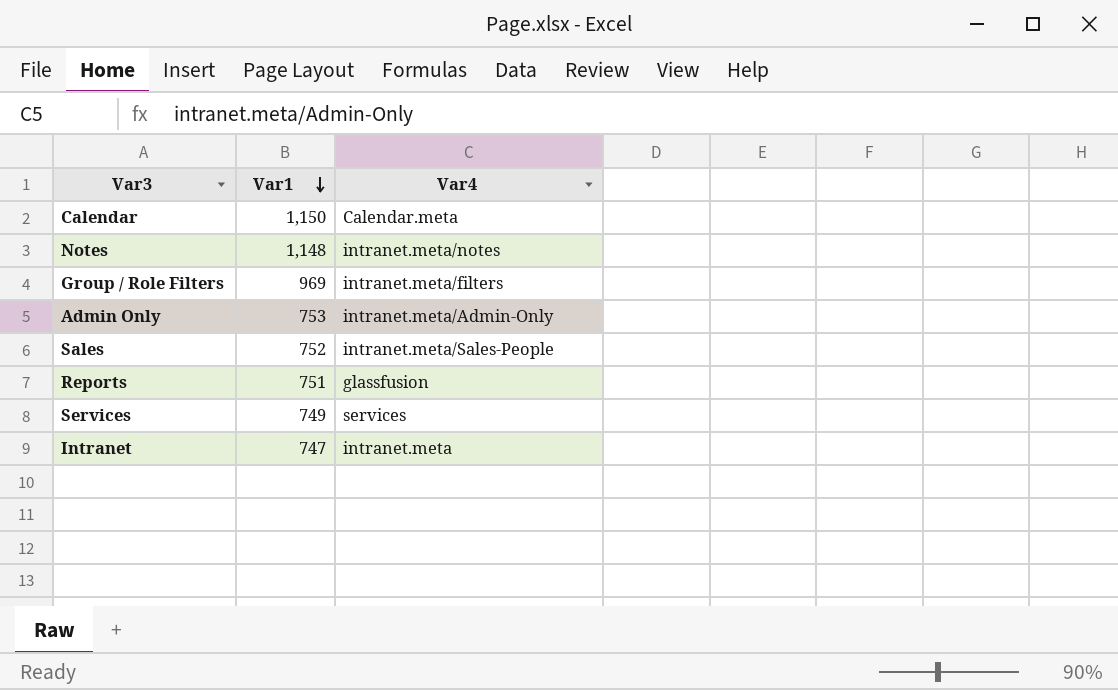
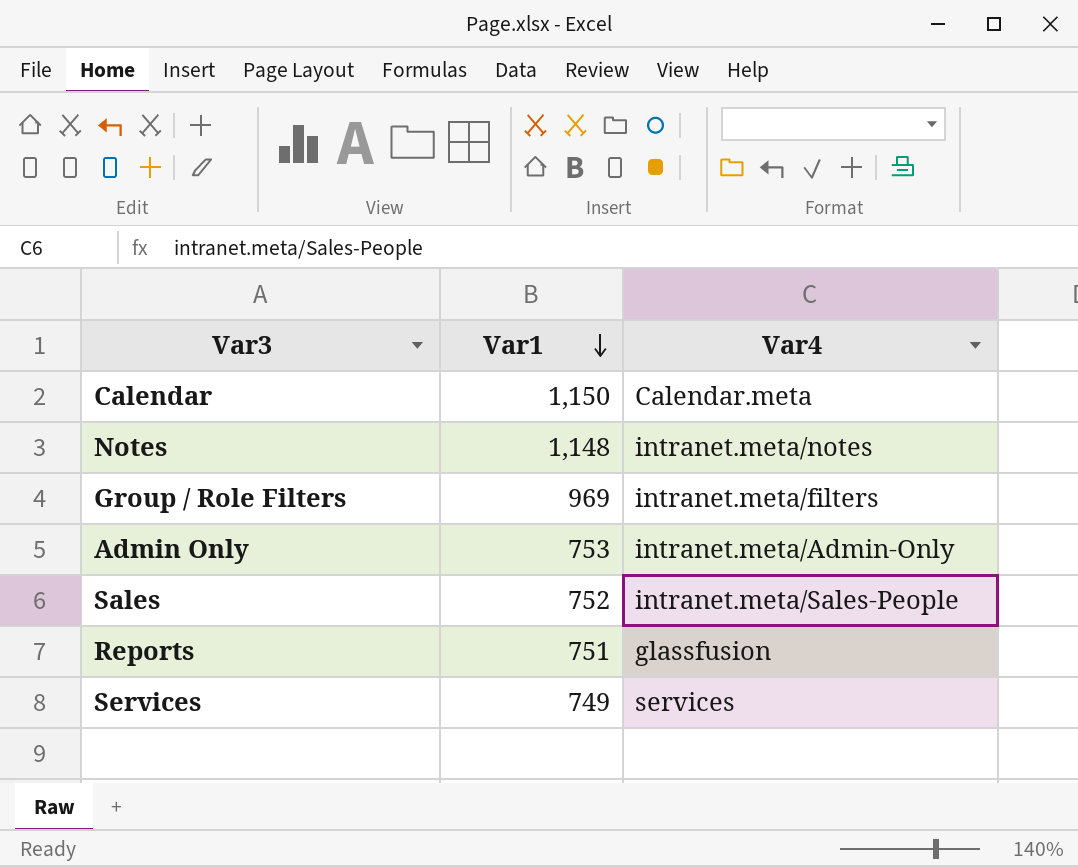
row Intranet: 747 | intranet.meta -> none

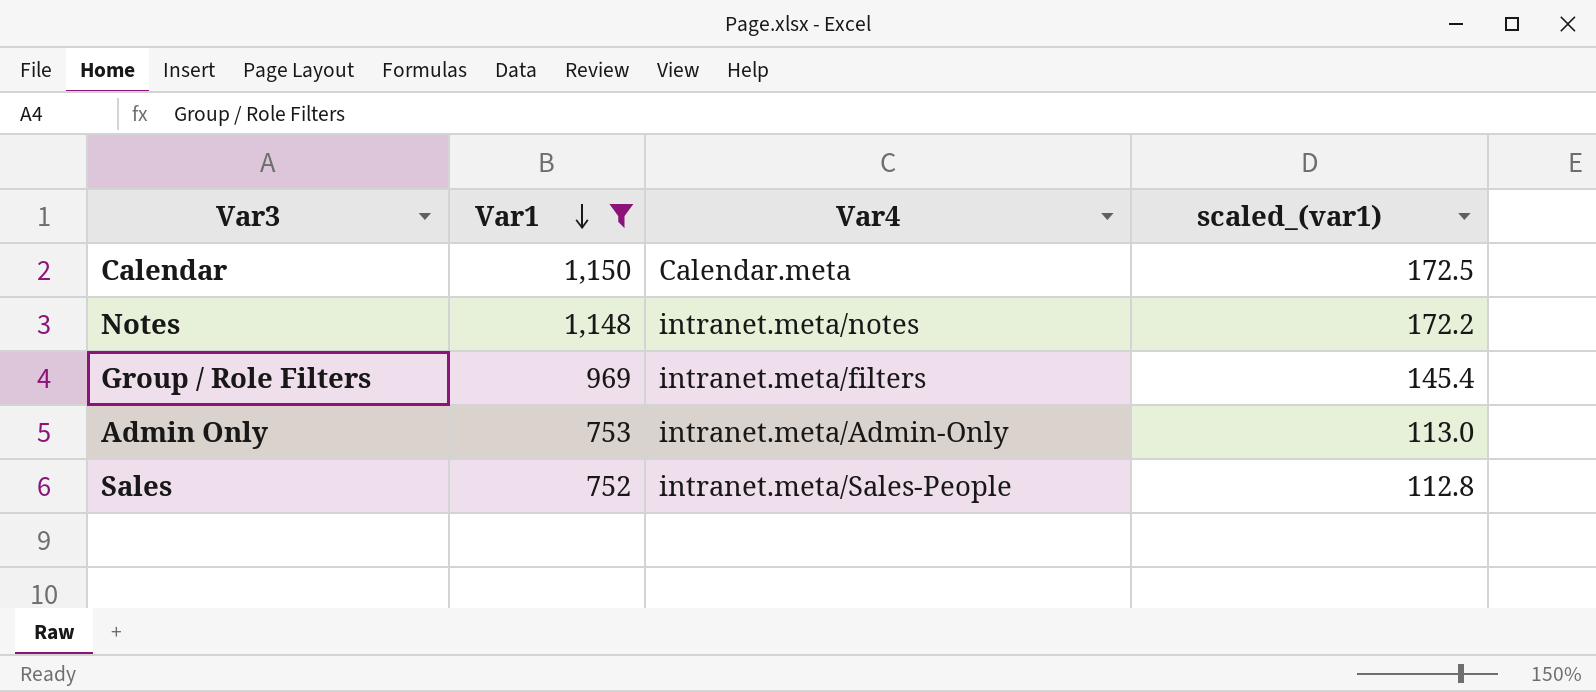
filter: none -> Var1 >= 752
column scaled_(var1) | formula: none -> [Var1] * 0.15

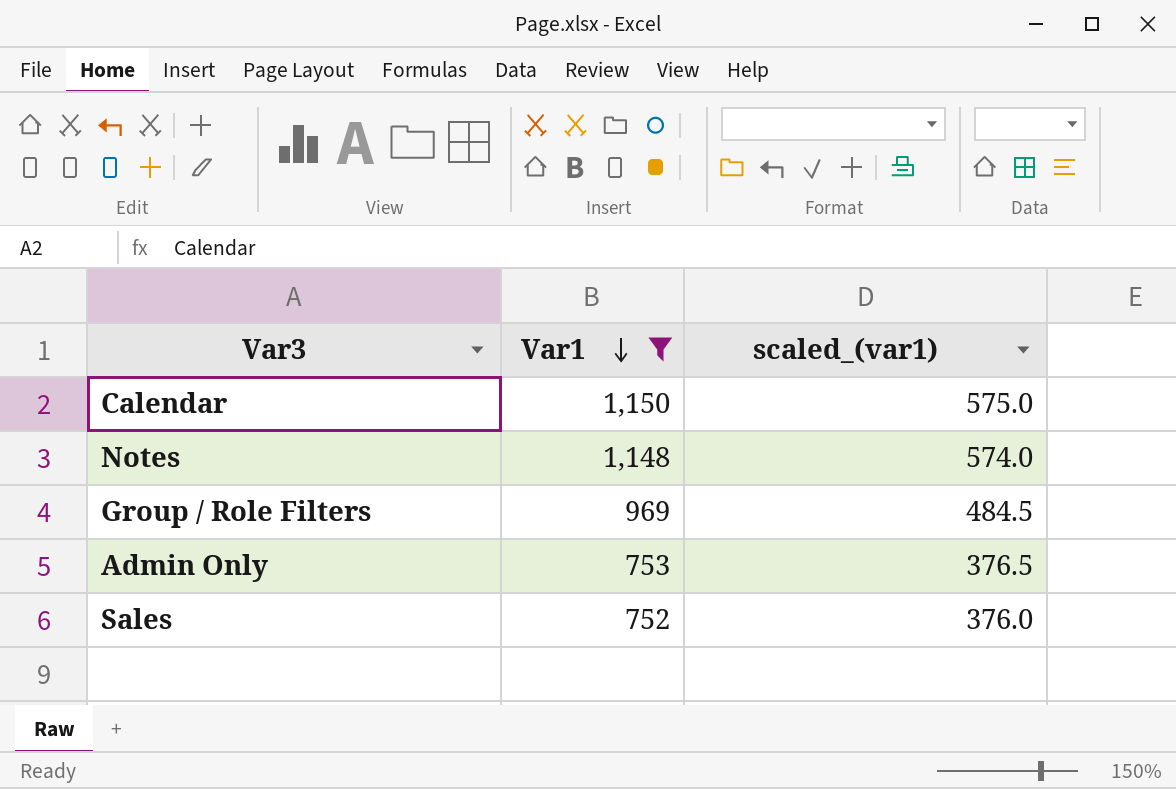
column Var4 | position: 3 -> none
column scaled_(var1) | formula: [Var1] * 0.15 -> [Var1] * 0.5

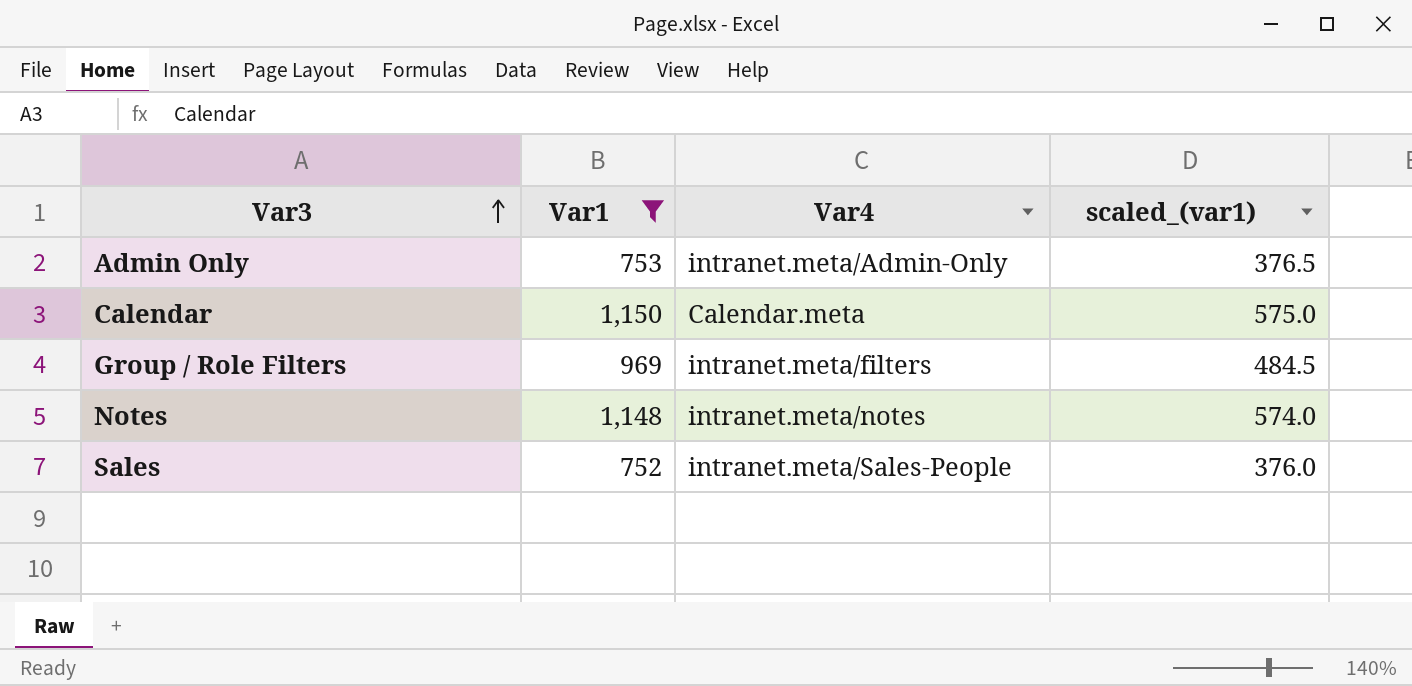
row order: Var1 descending -> Var3 ascending
column Var4 | position: none -> 3

